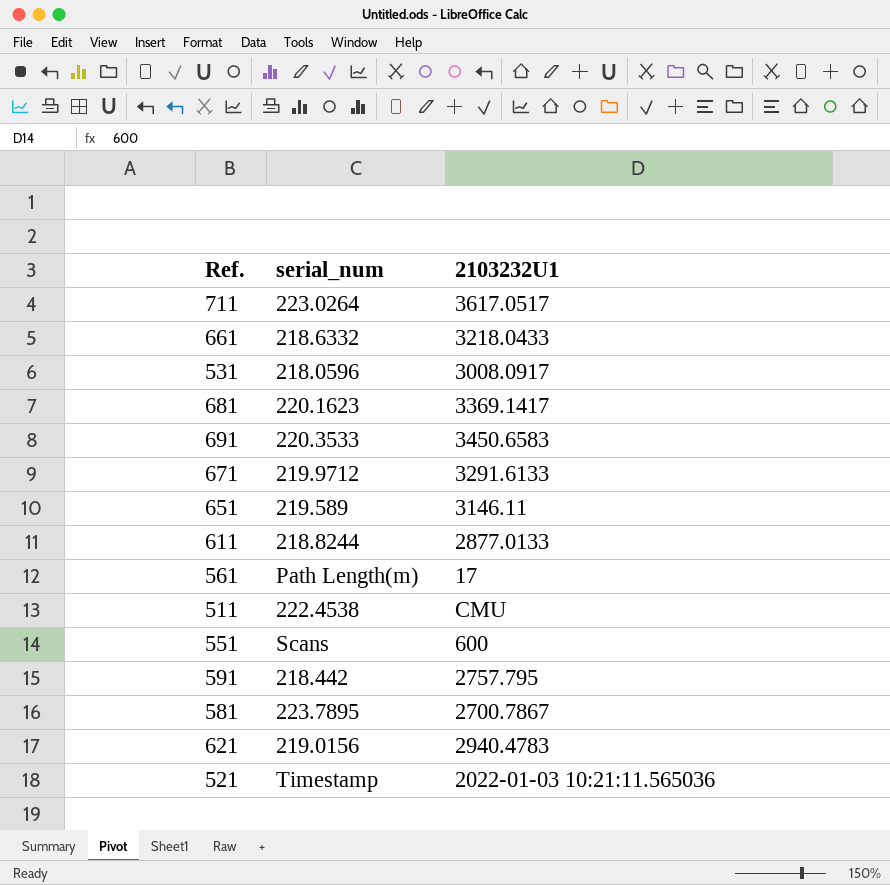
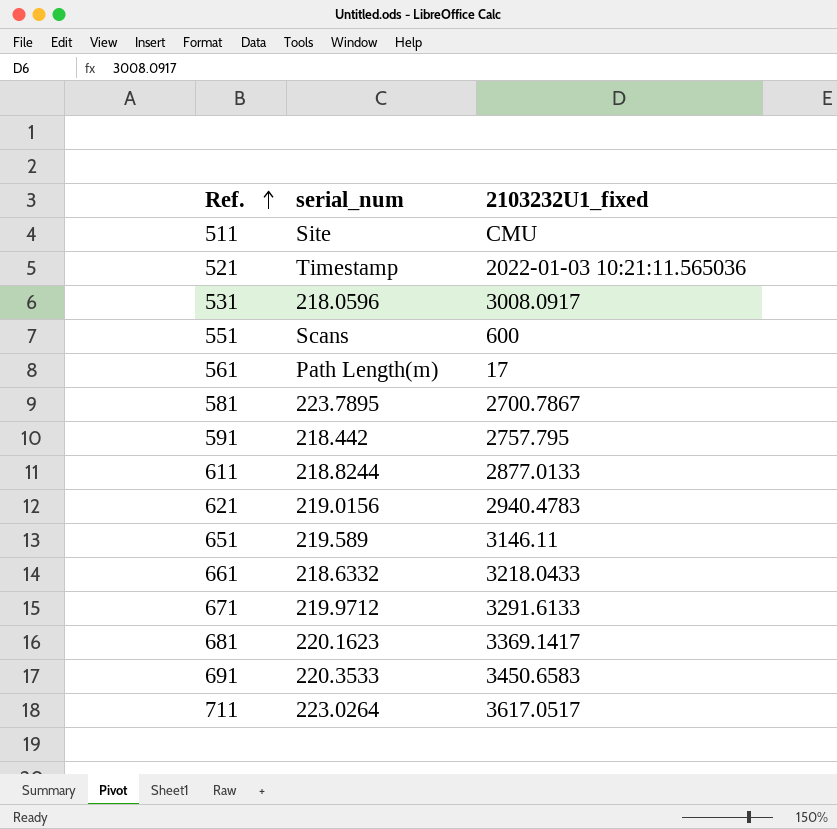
row order: none -> Ref. ascending
column name: 2103232U1 -> 2103232U1_fixed
511 | serial_num: 222.4538 -> Site

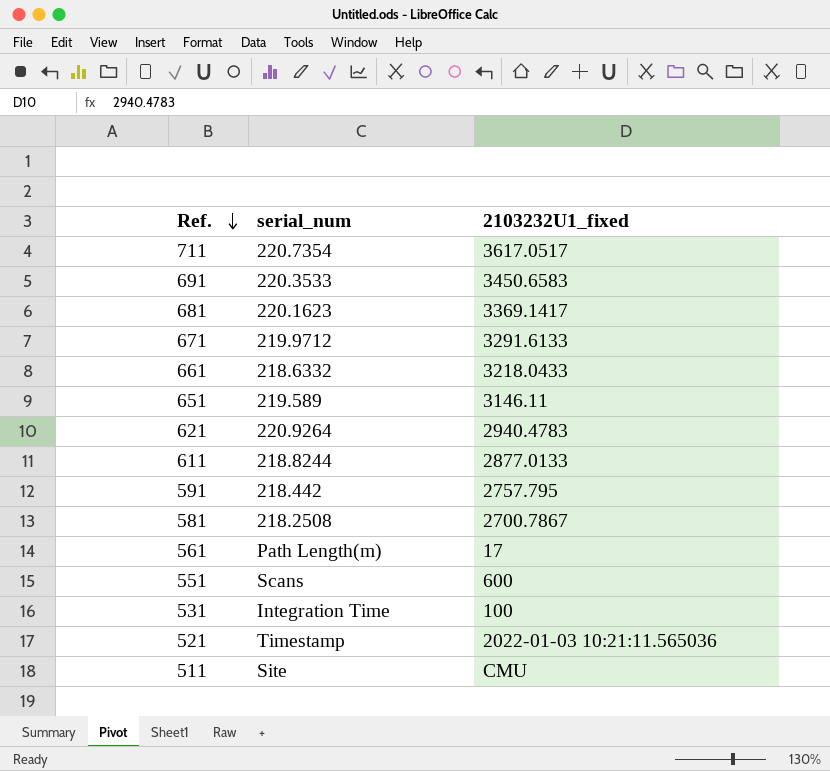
row order: Ref. ascending -> Ref. descending
711 | serial_num: 223.0264 -> 220.7354
621 | serial_num: 219.0156 -> 220.9264
581 | serial_num: 223.7895 -> 218.2508
531 | serial_num: 218.0596 -> Integration Time
531 | 2103232U1_fixed: 3008.0917 -> 100

